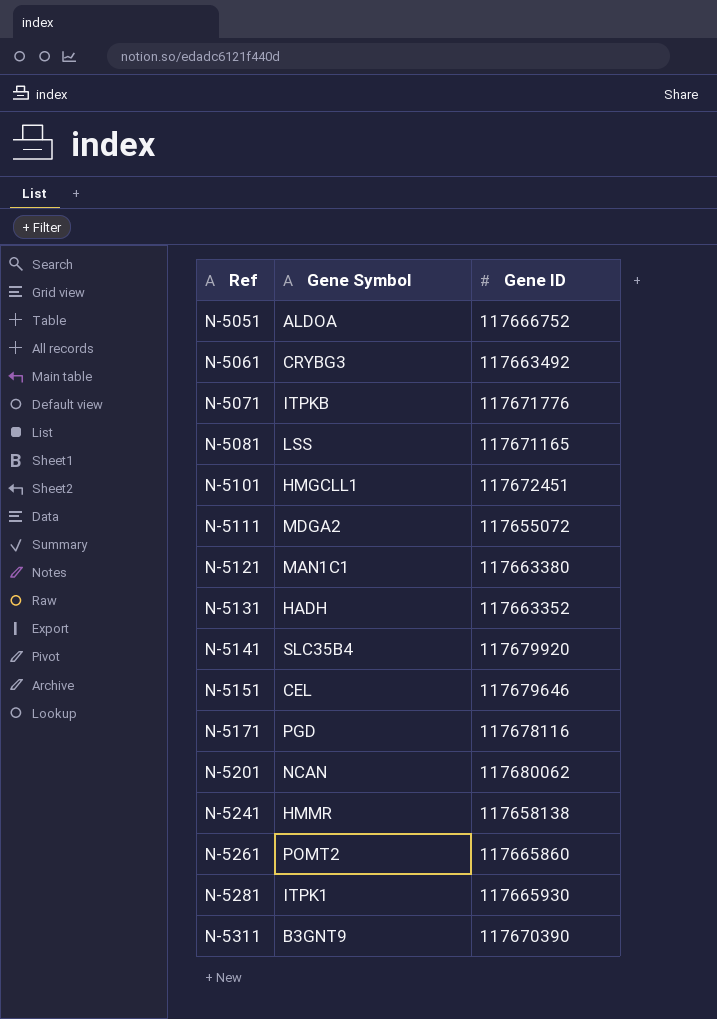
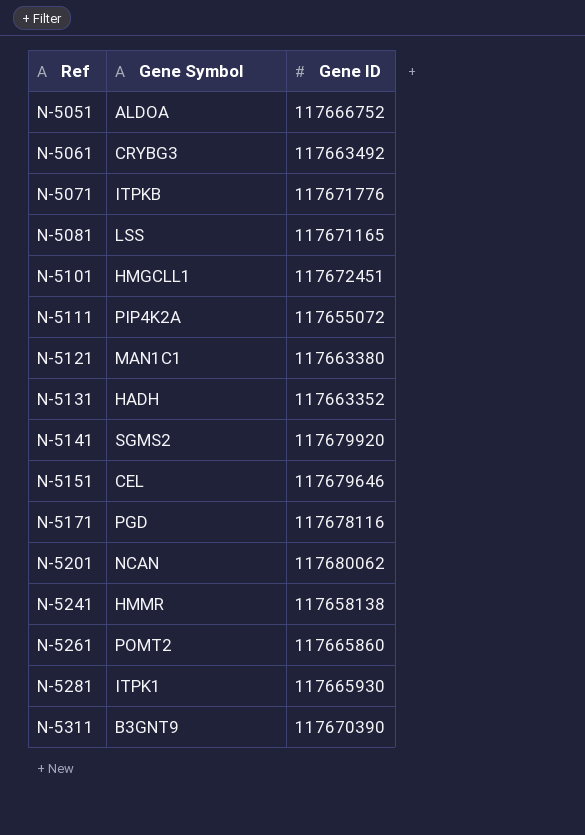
N-5111 | Gene Symbol: MDGA2 -> PIP4K2A
N-5141 | Gene Symbol: SLC35B4 -> SGMS2

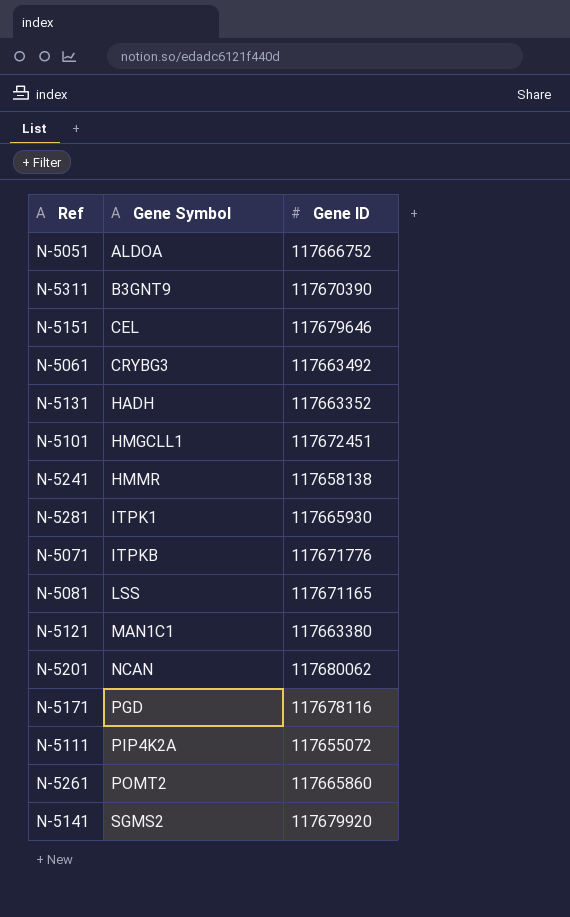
row order: Ref ascending -> Gene Symbol ascending

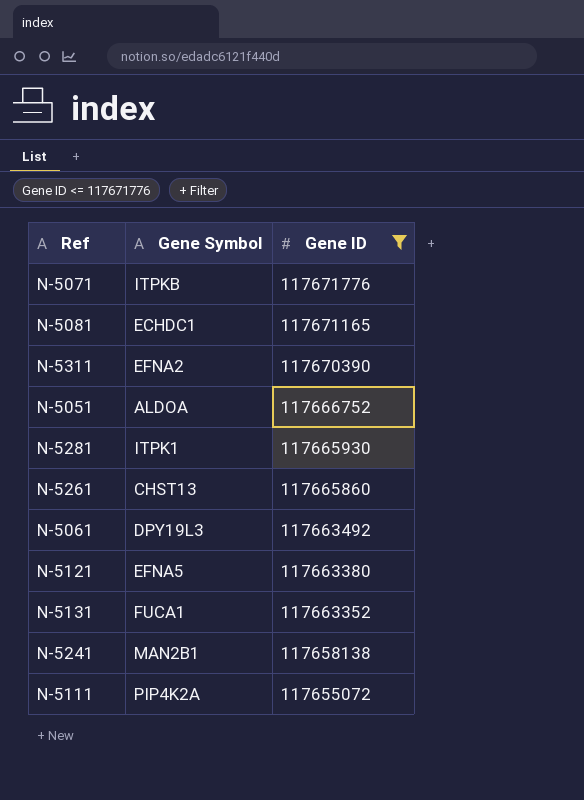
filter: none -> Gene ID <= 117671776
row order: Gene Symbol ascending -> Gene ID descending
N-5081 | Gene Symbol: LSS -> ECHDC1
N-5311 | Gene Symbol: B3GNT9 -> EFNA2
N-5261 | Gene Symbol: POMT2 -> CHST13
N-5061 | Gene Symbol: CRYBG3 -> DPY19L3
N-5121 | Gene Symbol: MAN1C1 -> EFNA5
N-5131 | Gene Symbol: HADH -> FUCA1
N-5241 | Gene Symbol: HMMR -> MAN2B1

